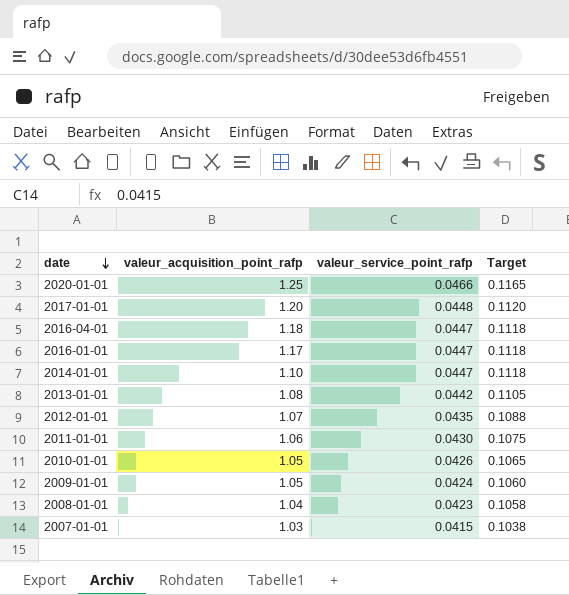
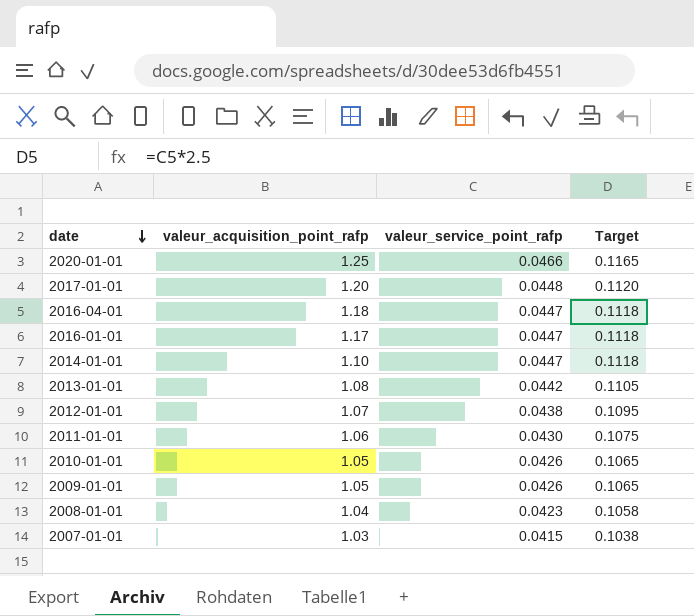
2012-01-01 | valeur_service_point_rafp: 0.0435 -> 0.0438
2012-01-01 | Target: 0.1088 -> 0.1095
2009-01-01 | valeur_service_point_rafp: 0.0424 -> 0.0426
2009-01-01 | Target: 0.1060 -> 0.1065

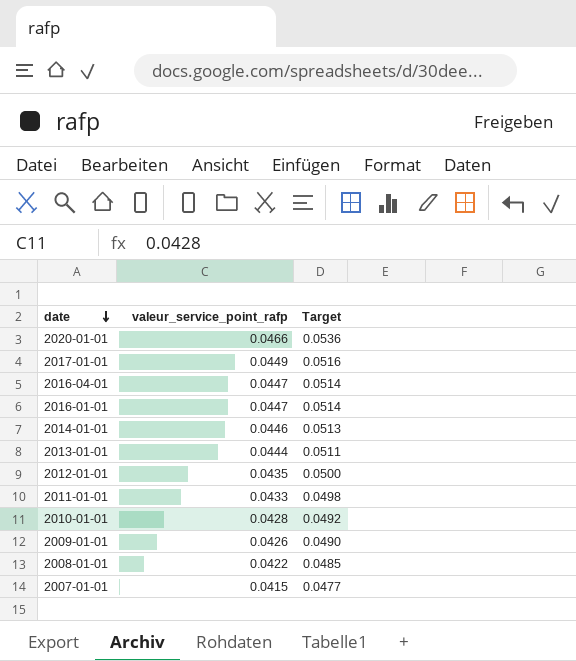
column valeur_acquisition_point_rafp | position: 2 -> none
column Target | formula: [valeur_service_point_rafp] * 2.5 -> [valeur_service_point_rafp] * 1.15
2017-01-01 | valeur_service_point_rafp: 0.0448 -> 0.0449
2014-01-01 | valeur_service_point_rafp: 0.0447 -> 0.0446
2013-01-01 | valeur_service_point_rafp: 0.0442 -> 0.0444
2012-01-01 | valeur_service_point_rafp: 0.0438 -> 0.0435
2011-01-01 | valeur_service_point_rafp: 0.0430 -> 0.0433
2010-01-01 | valeur_service_point_rafp: 0.0426 -> 0.0428
2008-01-01 | valeur_service_point_rafp: 0.0423 -> 0.0422

